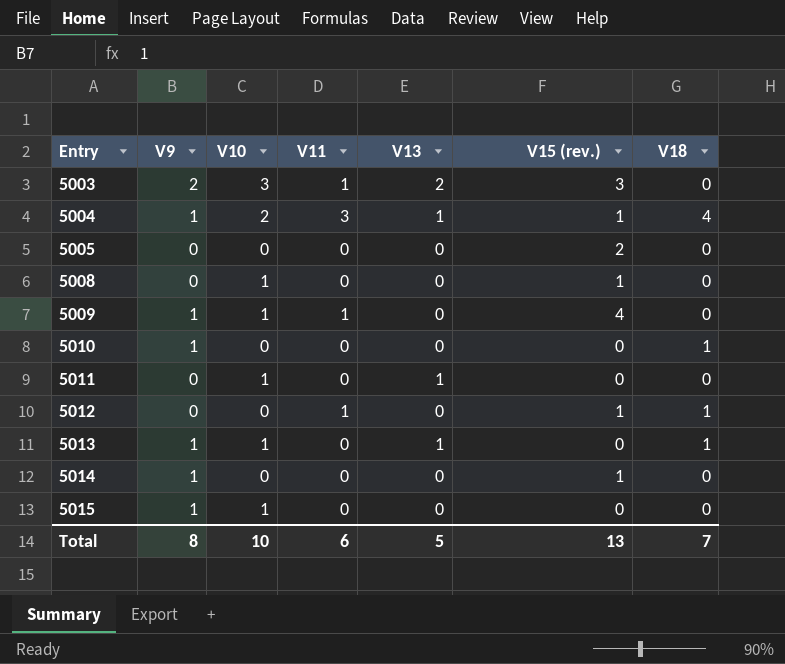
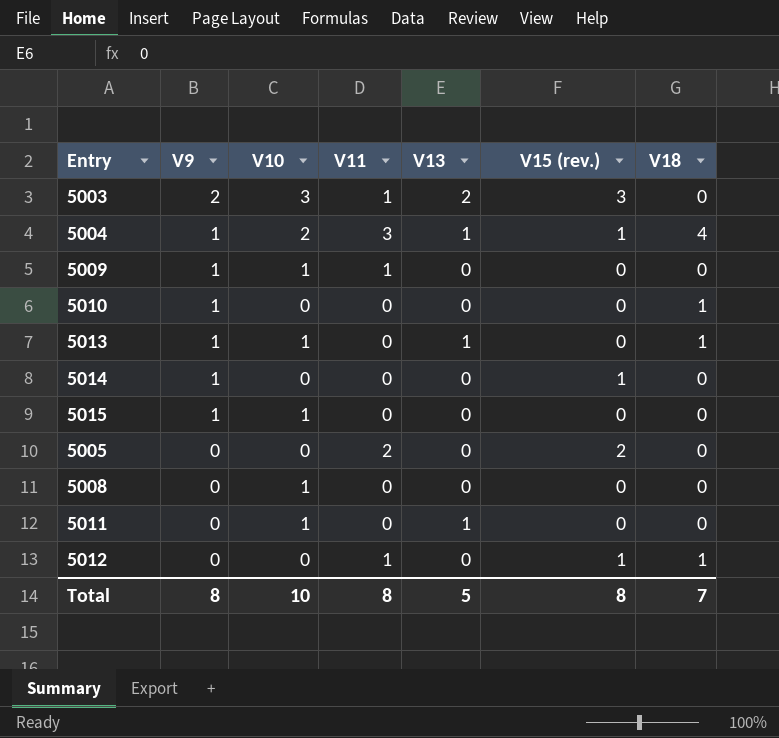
row order: Entry ascending -> V9 descending
5009 | V15 (rev.): 4 -> 0
5005 | V11: 0 -> 2
5008 | V15 (rev.): 1 -> 0
Total | V11: 6 -> 8
Total | V15 (rev.): 13 -> 8

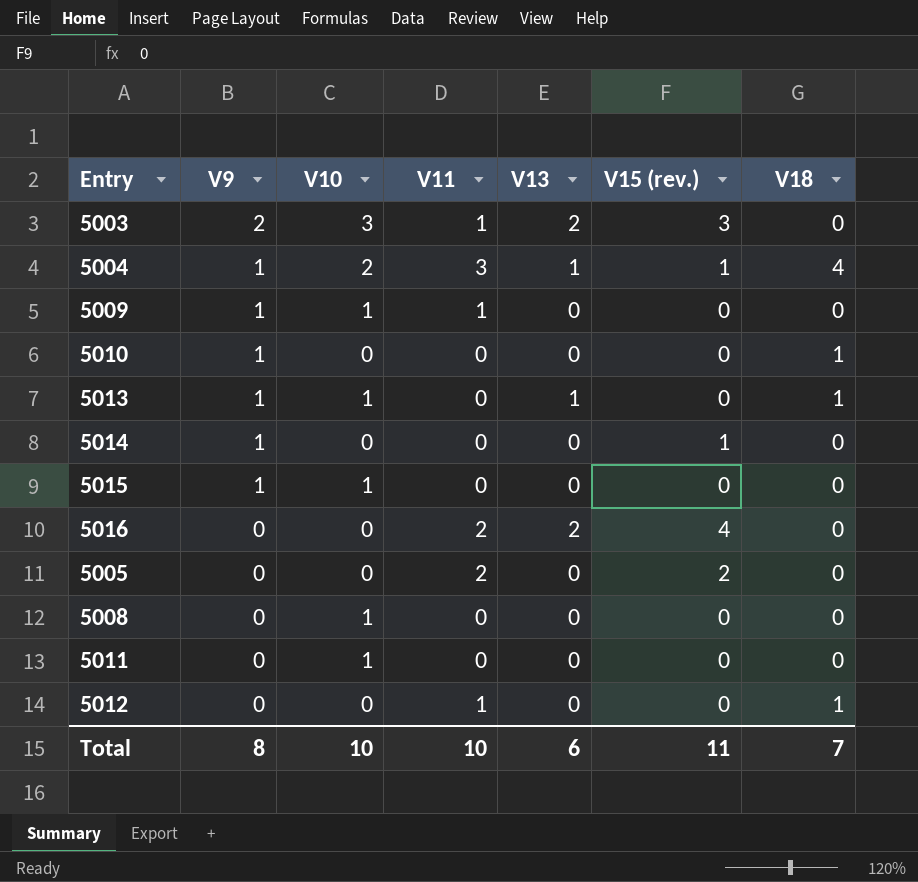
row 5016: none -> 0 | 0 | 2 | 2 | 4 | 0
5011 | V13: 1 -> 0
5012 | V15 (rev.): 1 -> 0
Total | V11: 8 -> 10
Total | V13: 5 -> 6
Total | V15 (rev.): 8 -> 11

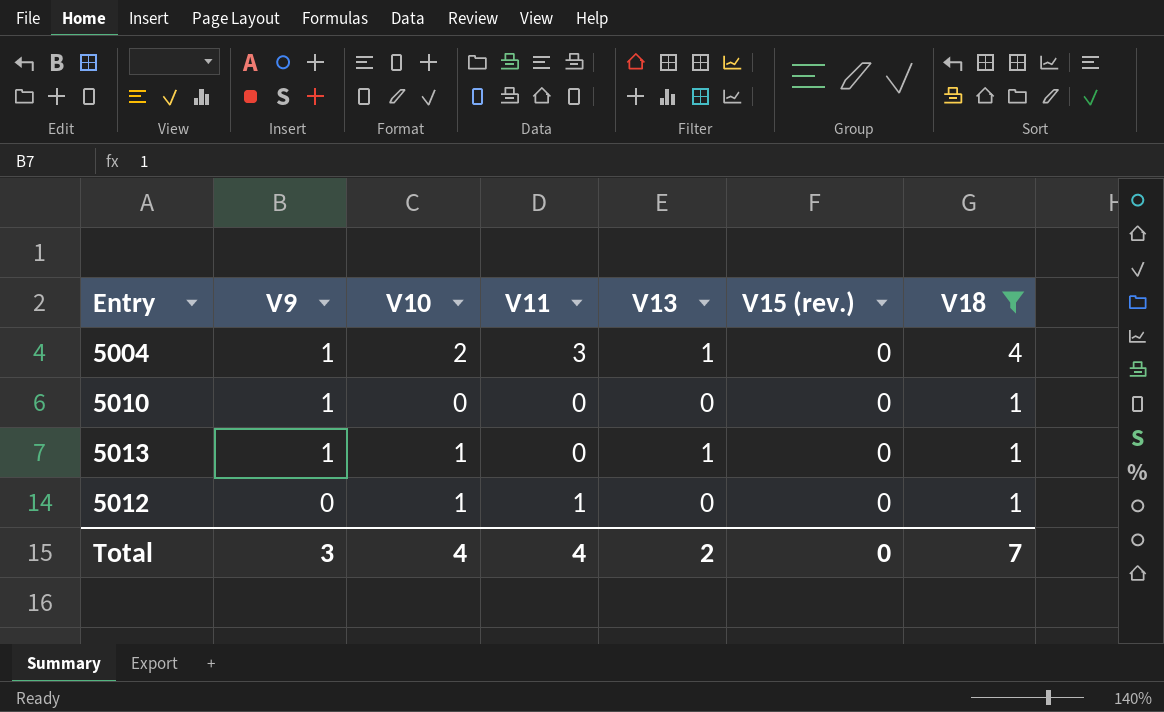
filter: none -> V18 != 0
5004 | V15 (rev.): 1 -> 0
5012 | V10: 0 -> 1
Total | V9: 8 -> 3
Total | V10: 10 -> 4
Total | V11: 10 -> 4
Total | V13: 6 -> 2
Total | V15 (rev.): 11 -> 0

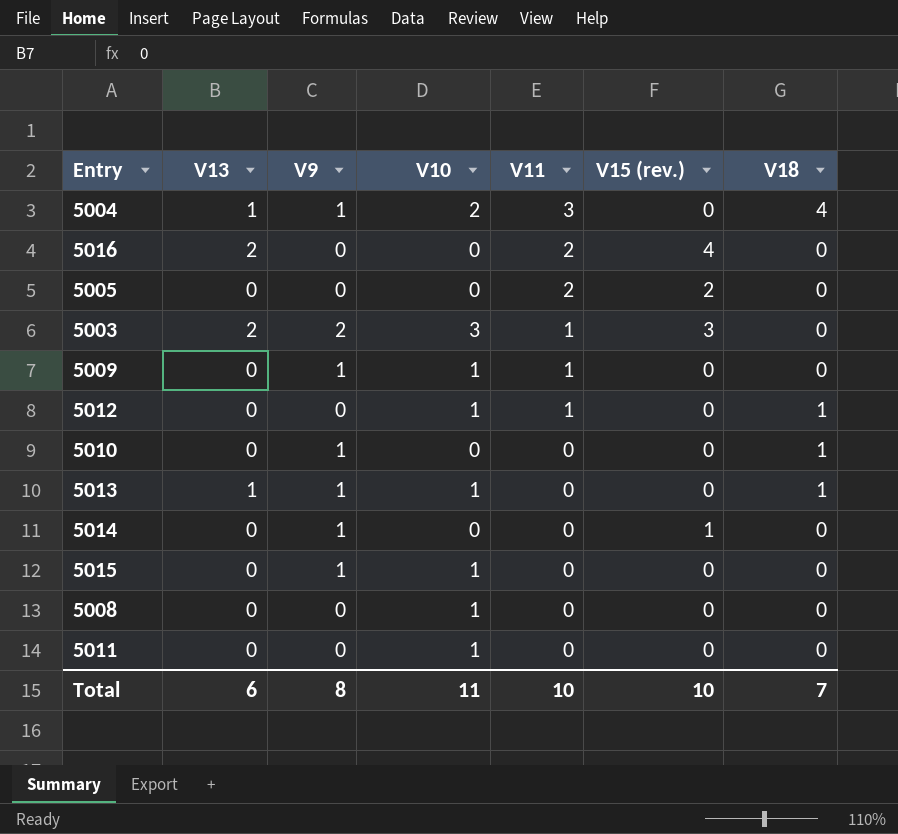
filter: V18 != 0 -> none
row order: V9 descending -> V11 descending
column V13 | position: 5 -> 2
Total | V13: 2 -> 6
Total | V9: 3 -> 8
Total | V10: 4 -> 11
Total | V11: 4 -> 10
Total | V15 (rev.): 0 -> 10

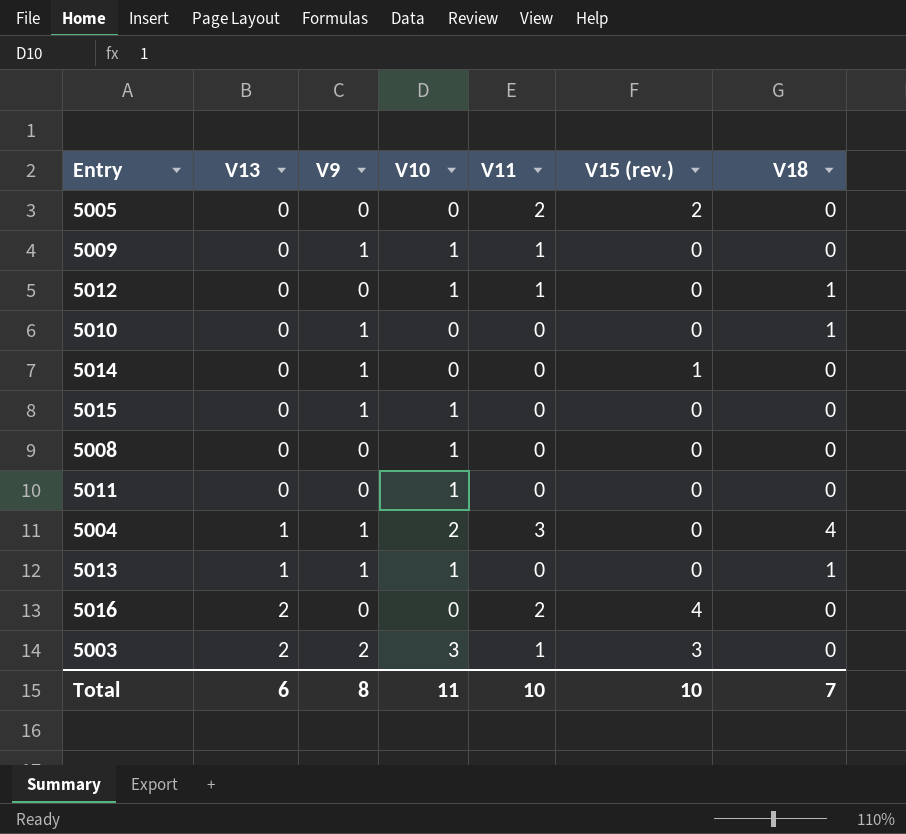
row order: V11 descending -> V13 ascending

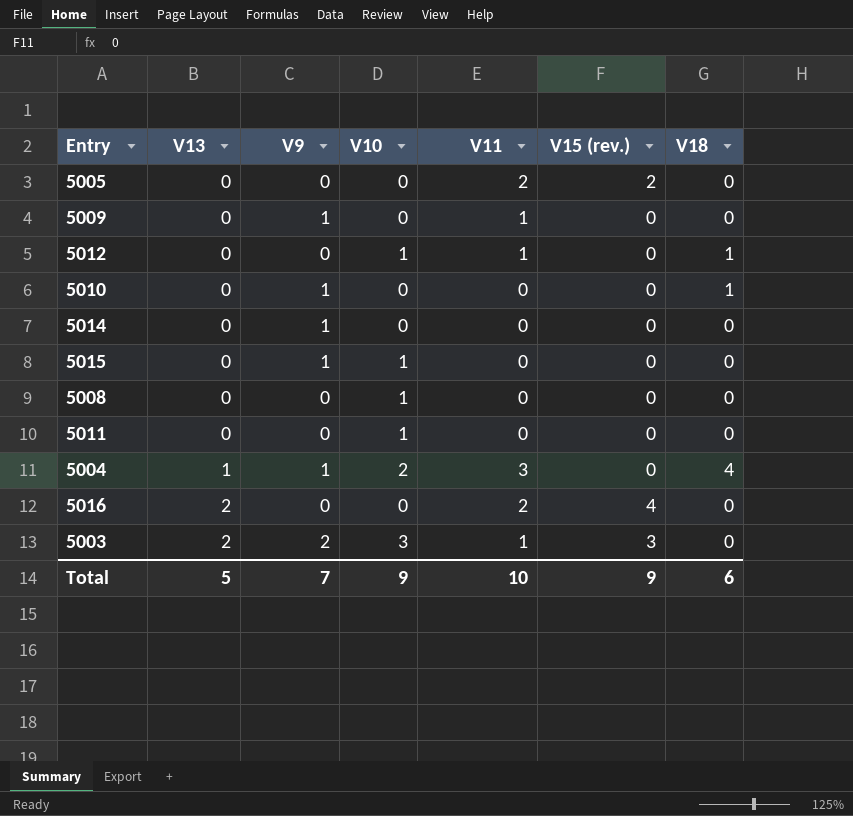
row 5013: 1 | 1 | 1 | 0 | 0 | 1 -> none
5009 | V10: 1 -> 0
5014 | V15 (rev.): 1 -> 0
Total | V13: 6 -> 5
Total | V9: 8 -> 7
Total | V10: 11 -> 9
Total | V15 (rev.): 10 -> 9
Total | V18: 7 -> 6

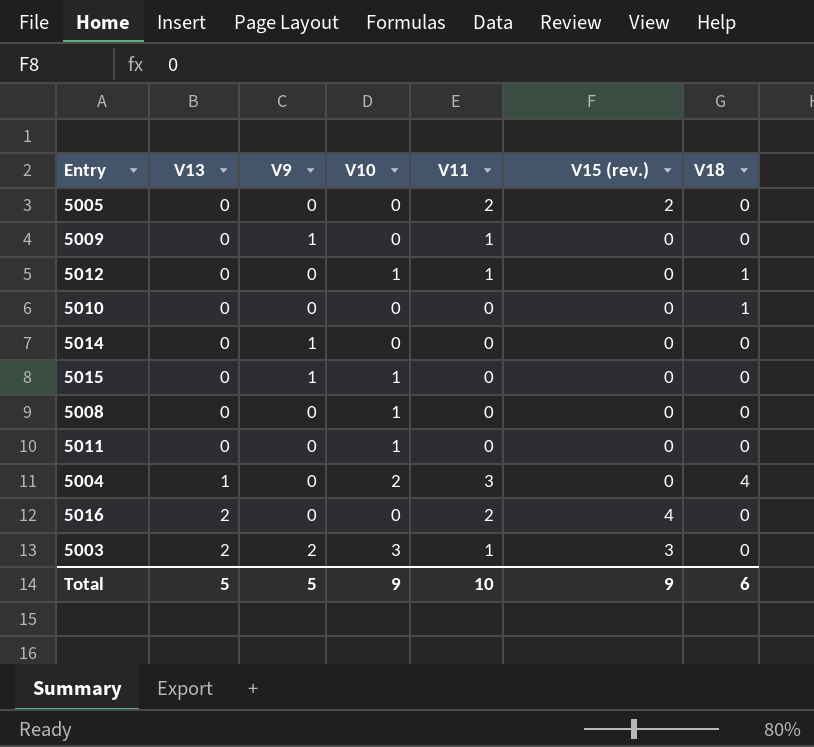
5010 | V9: 1 -> 0
5004 | V9: 1 -> 0
Total | V9: 7 -> 5

